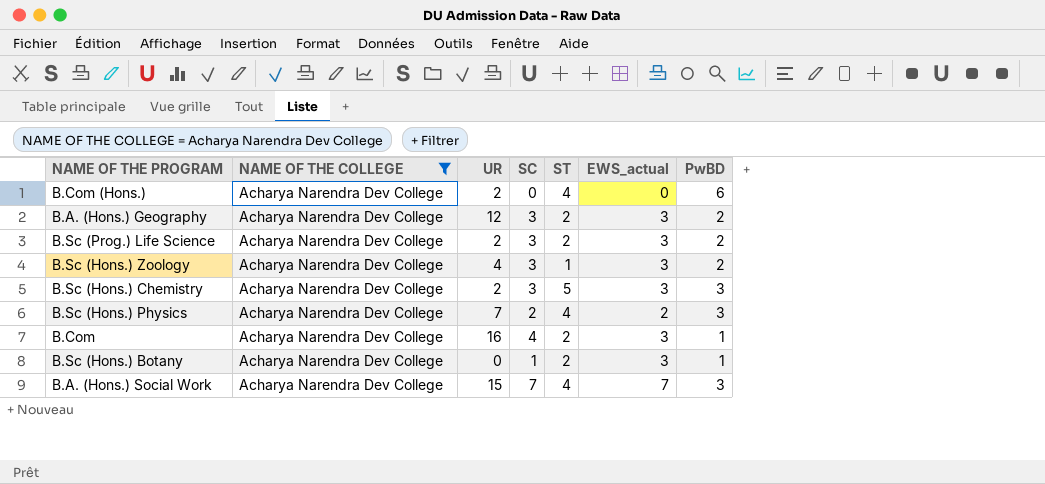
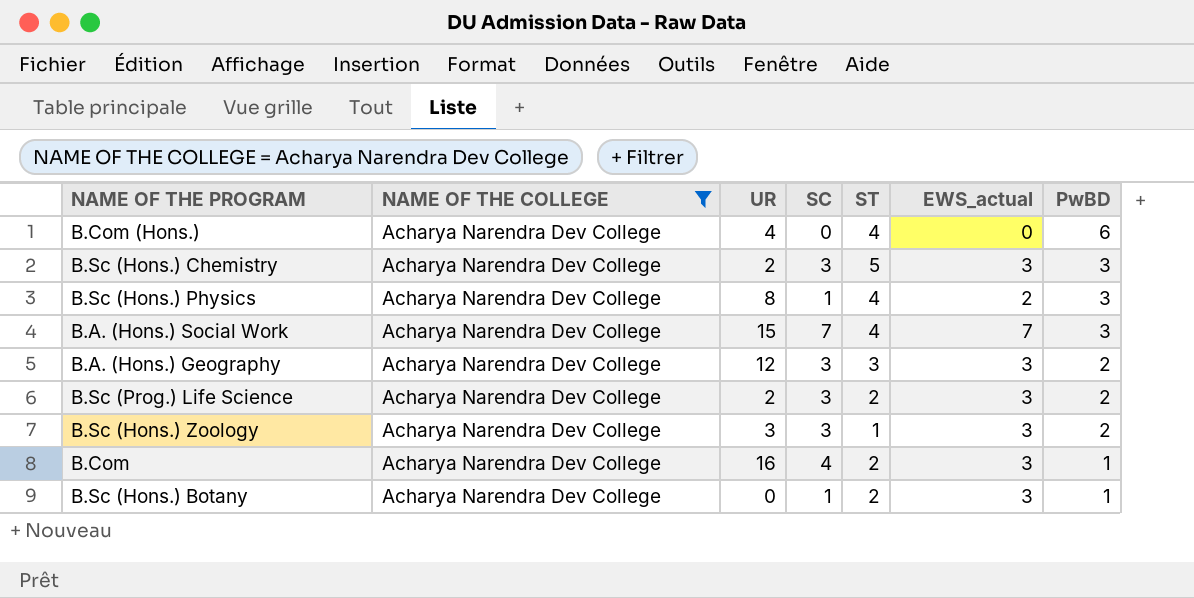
row order: none -> PwBD descending
B.Com (Hons.) | UR: 2 -> 4
B.Sc (Hons.) Physics | UR: 7 -> 8
B.Sc (Hons.) Physics | SC: 2 -> 1
B.A. (Hons.) Geography | ST: 2 -> 3
B.Sc (Hons.) Zoology | UR: 4 -> 3

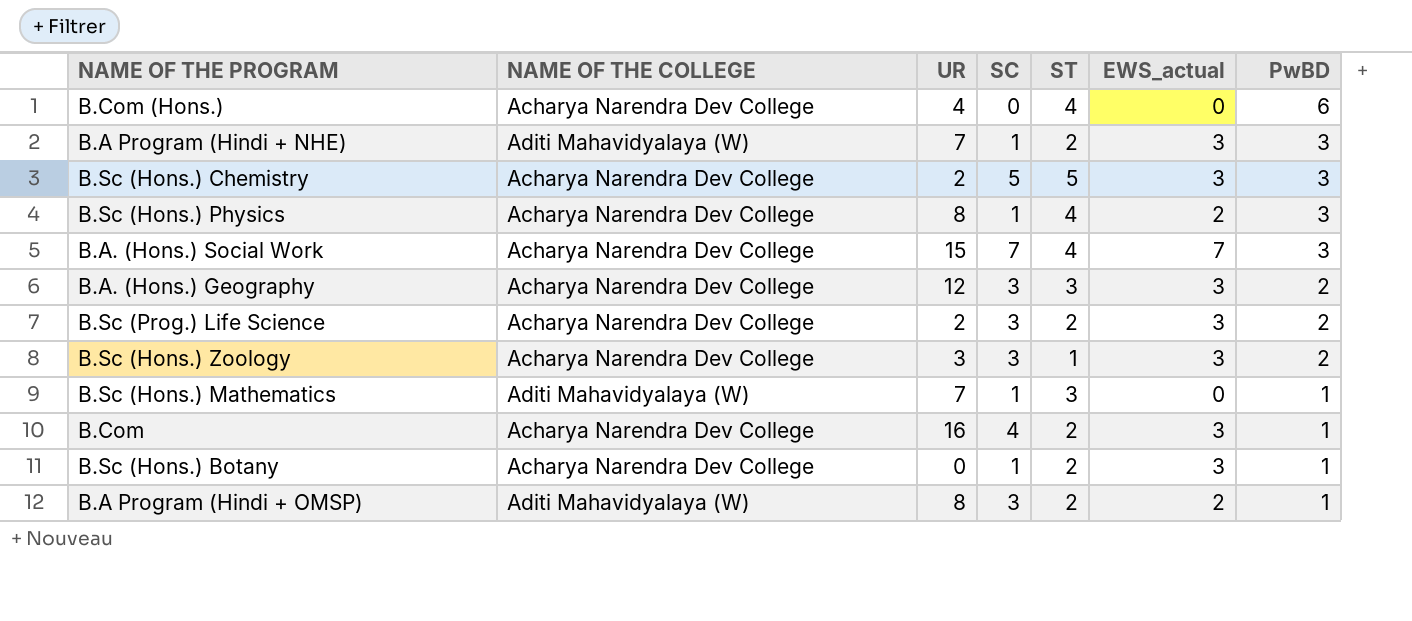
filter: NAME OF THE COLLEGE = Acharya Narendra Dev College -> none
B.Sc (Hons.) Chemistry | SC: 3 -> 5

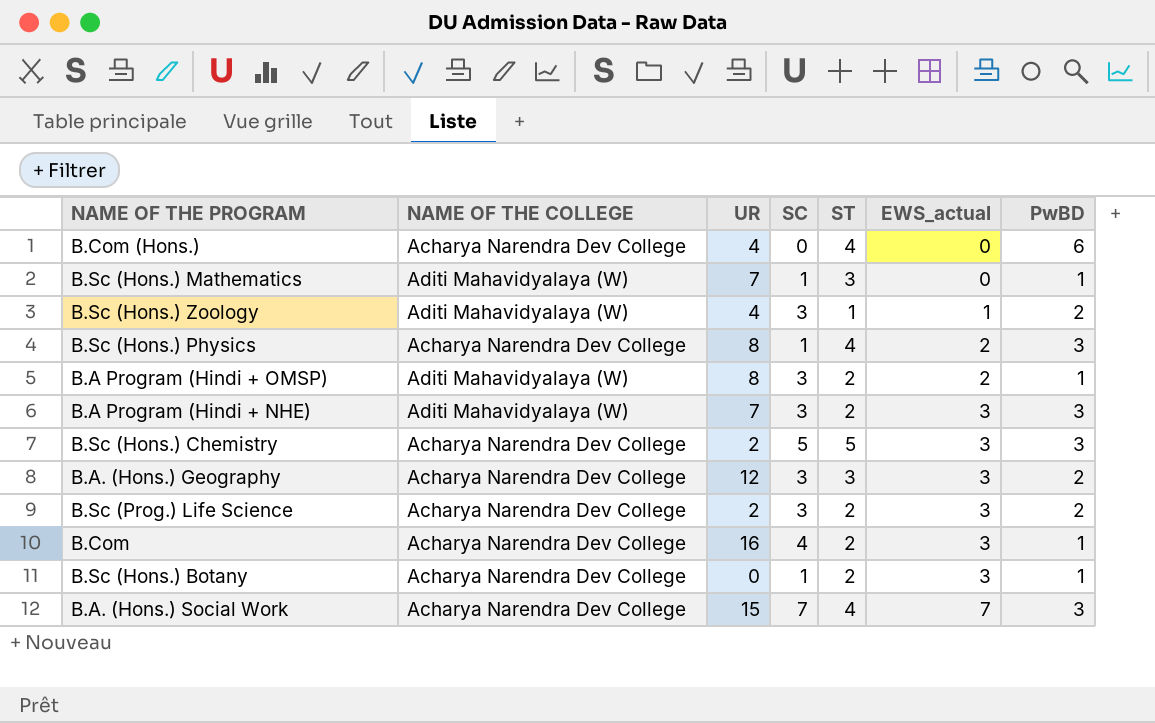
row order: PwBD descending -> EWS_actual ascending
B.Sc (Hons.) Zoology | NAME OF THE COLLEGE: Acharya Narendra Dev College -> Aditi Mahavidyalaya (W)
B.Sc (Hons.) Zoology | UR: 3 -> 4
B.Sc (Hons.) Zoology | EWS_actual: 3 -> 1
B.A Program (Hindi + NHE) | SC: 1 -> 3

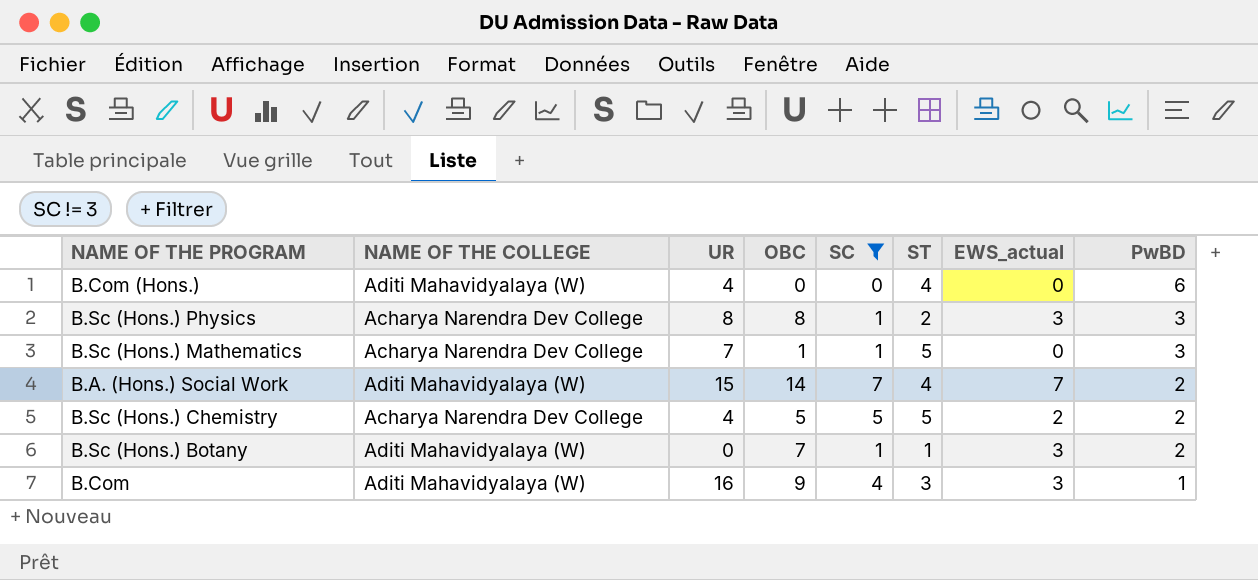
filter: none -> SC != 3
row order: EWS_actual ascending -> PwBD descending
column OBC | position: none -> 4
B.Com (Hons.) | NAME OF THE COLLEGE: Acharya Narendra Dev College -> Aditi Mahavidyalaya (W)
B.Sc (Hons.) Physics | ST: 4 -> 2
B.Sc (Hons.) Physics | EWS_actual: 2 -> 3
B.Sc (Hons.) Mathematics | NAME OF THE COLLEGE: Aditi Mahavidyalaya (W) -> Acharya Narendra Dev College
B.Sc (Hons.) Mathematics | ST: 3 -> 5
B.Sc (Hons.) Mathematics | PwBD: 1 -> 3
B.A. (Hons.) Social Work | NAME OF THE COLLEGE: Acharya Narendra Dev College -> Aditi Mahavidyalaya (W)
B.A. (Hons.) Social Work | PwBD: 3 -> 2
B.Sc (Hons.) Chemistry | UR: 2 -> 4
B.Sc (Hons.) Chemistry | EWS_actual: 3 -> 2
B.Sc (Hons.) Chemistry | PwBD: 3 -> 2
B.Sc (Hons.) Botany | NAME OF THE COLLEGE: Acharya Narendra Dev College -> Aditi Mahavidyalaya (W)
B.Sc (Hons.) Botany | ST: 2 -> 1
B.Sc (Hons.) Botany | PwBD: 1 -> 2
B.Com | NAME OF THE COLLEGE: Acharya Narendra Dev College -> Aditi Mahavidyalaya (W)
B.Com | ST: 2 -> 3

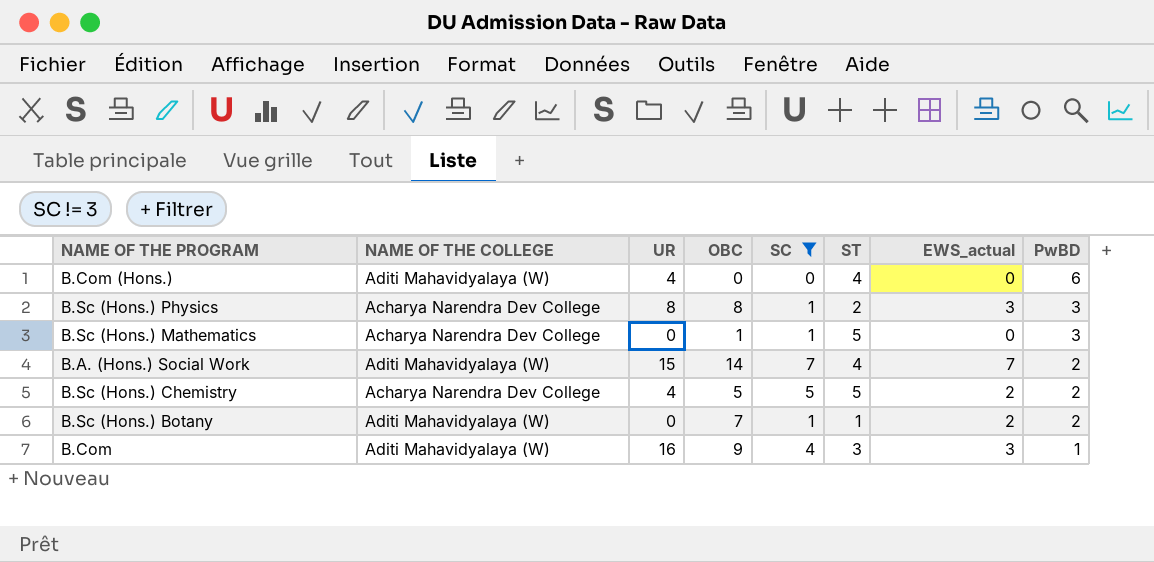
B.Sc (Hons.) Mathematics | UR: 7 -> 0
B.Sc (Hons.) Botany | EWS_actual: 3 -> 2

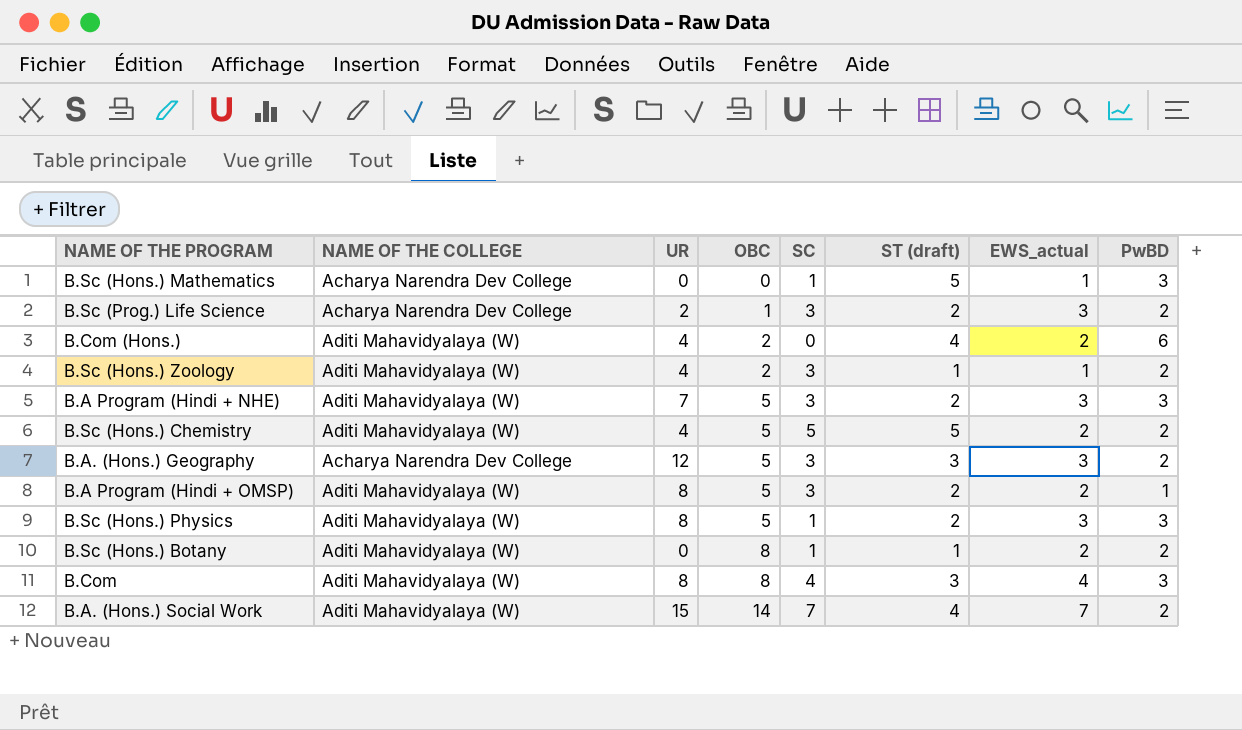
filter: SC != 3 -> none
row order: PwBD descending -> OBC ascending
column name: ST -> ST (draft)
B.Sc (Hons.) Mathematics | OBC: 1 -> 0
B.Sc (Hons.) Mathematics | EWS_actual: 0 -> 1
B.Com (Hons.) | OBC: 0 -> 2
B.Com (Hons.) | EWS_actual: 0 -> 2
B.Sc (Hons.) Chemistry | NAME OF THE COLLEGE: Acharya Narendra Dev College -> Aditi Mahavidyalaya (W)
B.Sc (Hons.) Physics | NAME OF THE COLLEGE: Acharya Narendra Dev College -> Aditi Mahavidyalaya (W)
B.Sc (Hons.) Physics | OBC: 8 -> 5
B.Sc (Hons.) Botany | OBC: 7 -> 8
B.Com | UR: 16 -> 8
B.Com | OBC: 9 -> 8
B.Com | EWS_actual: 3 -> 4
B.Com | PwBD: 1 -> 3

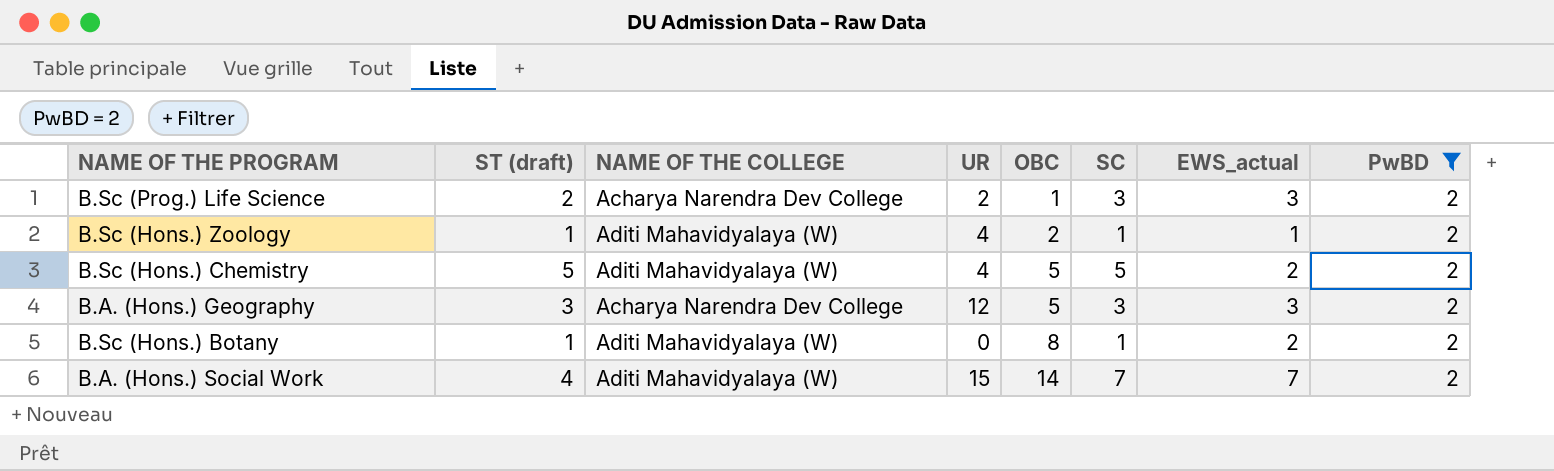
filter: none -> PwBD = 2
column ST (draft) | position: 6 -> 2
B.Sc (Hons.) Zoology | SC: 3 -> 1

